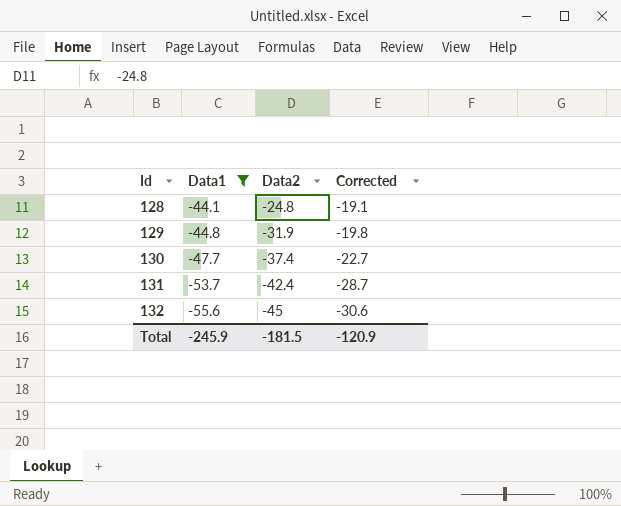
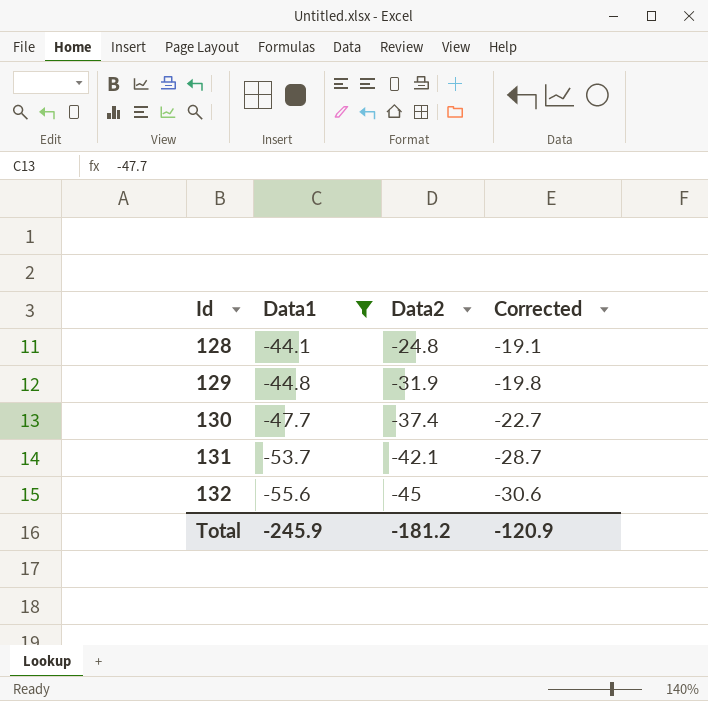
131 | Data2: -42.4 -> -42.1
Total | Data2: -181.5 -> -181.2

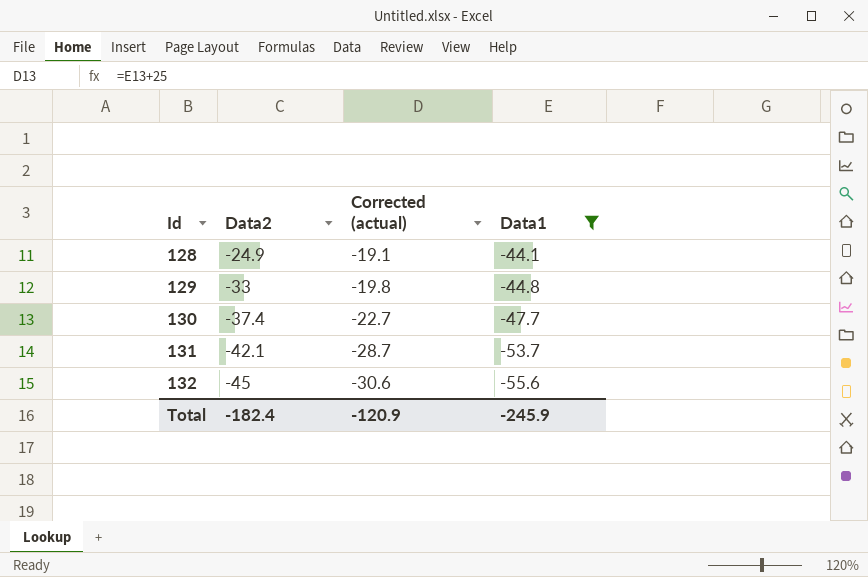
column name: Corrected -> Corrected (actual)
column Data1 | position: 2 -> 4
128 | Data2: -24.8 -> -24.9
129 | Data2: -31.9 -> -33
Total | Data2: -181.2 -> -182.4

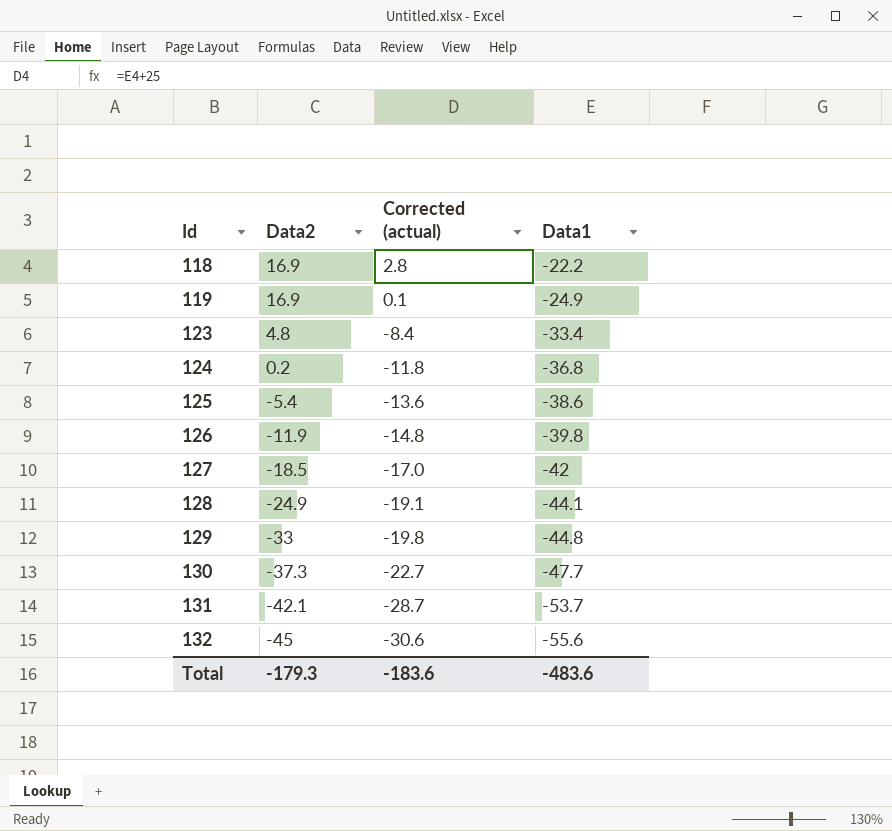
filter: Data1 <= -44.1 -> none
130 | Data2: -37.4 -> -37.3
Total | Data2: -182.4 -> -179.3
Total | Corrected (actual): -120.9 -> -183.6
Total | Data1: -245.9 -> -483.6

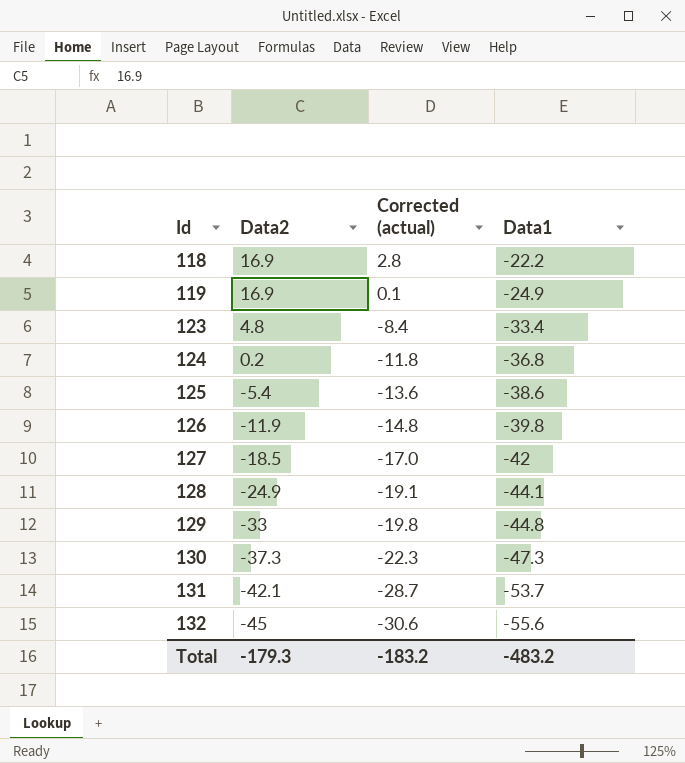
130 | Corrected (actual): -22.7 -> -22.3
130 | Data1: -47.7 -> -47.3
Total | Corrected (actual): -183.6 -> -183.2
Total | Data1: -483.6 -> -483.2

